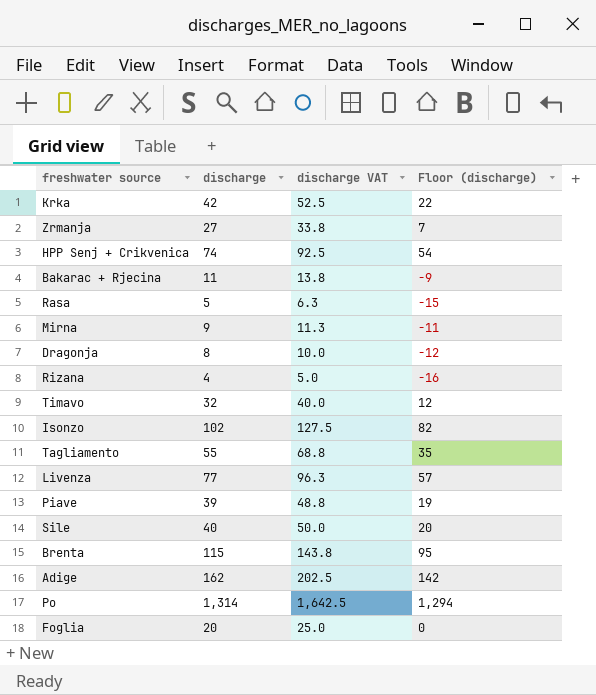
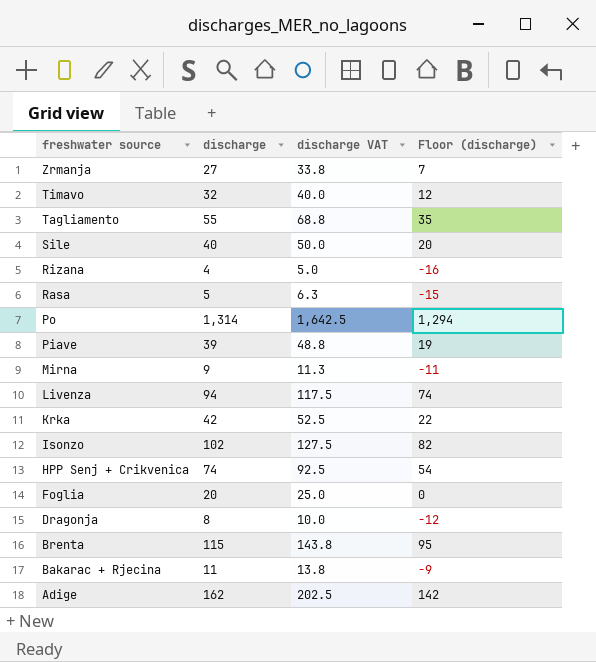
row order: none -> freshwater source descending
Livenza | discharge: 77 -> 94
Livenza | discharge VAT: 96.3 -> 117.5
Livenza | Floor (discharge): 57 -> 74

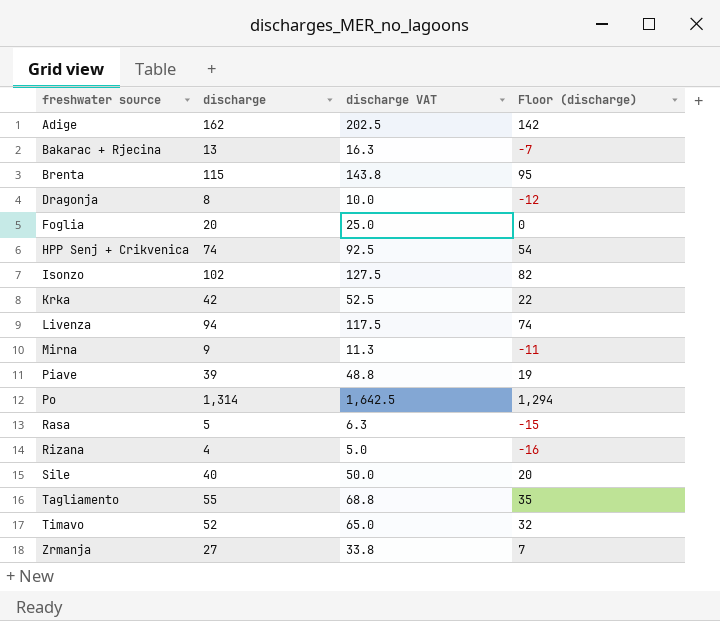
row order: freshwater source descending -> freshwater source ascending
Bakarac + Rjecina | discharge: 11 -> 13
Bakarac + Rjecina | discharge VAT: 13.8 -> 16.3
Bakarac + Rjecina | Floor (discharge): -9 -> -7
Timavo | discharge: 32 -> 52
Timavo | discharge VAT: 40.0 -> 65.0
Timavo | Floor (discharge): 12 -> 32

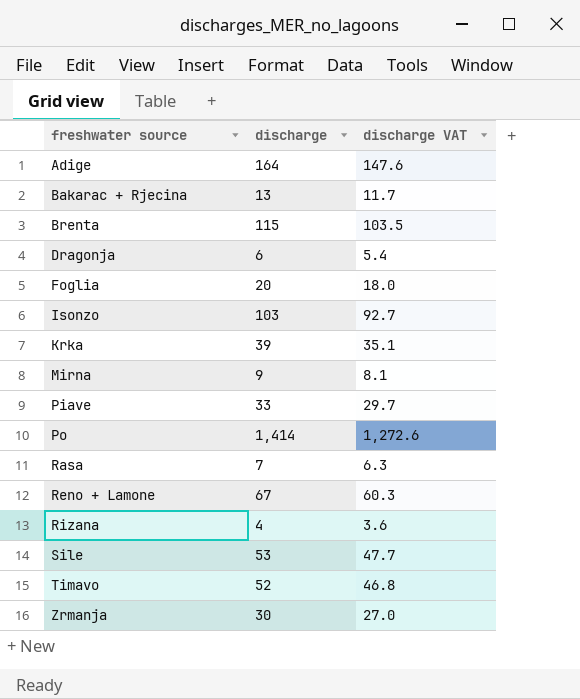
column Floor (discharge) | formula: [discharge] - 20 -> none
column discharge VAT | formula: [discharge] * 1.25 -> [discharge] * 0.9
row HPP Senj + Crikvenica: 74 | 92.5 | 54 -> none
row Livenza: 94 | 117.5 | 74 -> none
row Tagliamento: 55 | 68.8 | 35 -> none
Adige | discharge: 162 -> 164
Dragonja | discharge: 8 -> 6
Isonzo | discharge: 102 -> 103
Krka | discharge: 42 -> 39
Piave | discharge: 39 -> 33
Po | discharge: 1,314 -> 1,414
Rasa | discharge: 5 -> 7
row Reno + Lamone: none -> 67 | 60.3
Sile | discharge: 40 -> 53
Zrmanja | discharge: 27 -> 30

